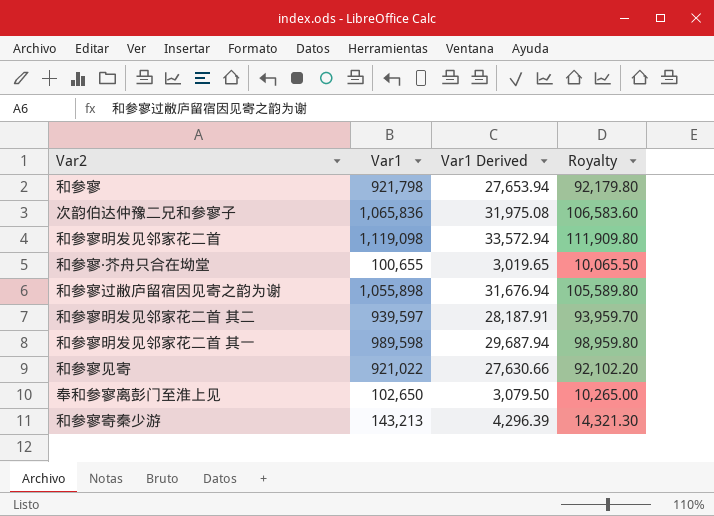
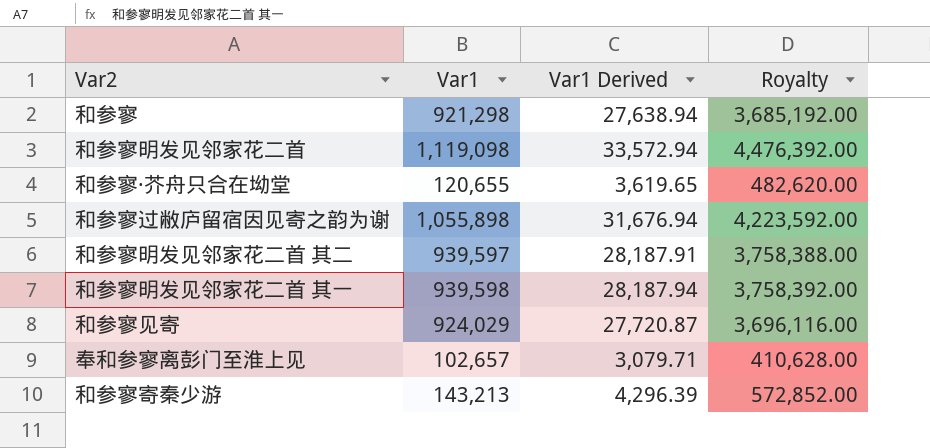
column Royalty | formula: [Var1] * 0.1 -> [Var1] * 4
row 次韵伯达仲豫二兄和参寥子: 1,065,836 | 31,975.08 | 106,583.60 -> none
和参寥 | Var1: 921,798 -> 921,298
和参寥 | Var1 Derived: 27,653.94 -> 27,638.94
和参寥·芥舟只合在坳堂 | Var1: 100,655 -> 120,655
和参寥·芥舟只合在坳堂 | Var1 Derived: 3,019.65 -> 3,619.65
和参寥明发见邻家花二首 其一 | Var1: 989,598 -> 939,598
和参寥明发见邻家花二首 其一 | Var1 Derived: 29,687.94 -> 28,187.94
和参寥见寄 | Var1: 921,022 -> 924,029
和参寥见寄 | Var1 Derived: 27,630.66 -> 27,720.87
奉和参寥离彭门至淮上见 | Var1: 102,650 -> 102,657
奉和参寥离彭门至淮上见 | Var1 Derived: 3,079.50 -> 3,079.71

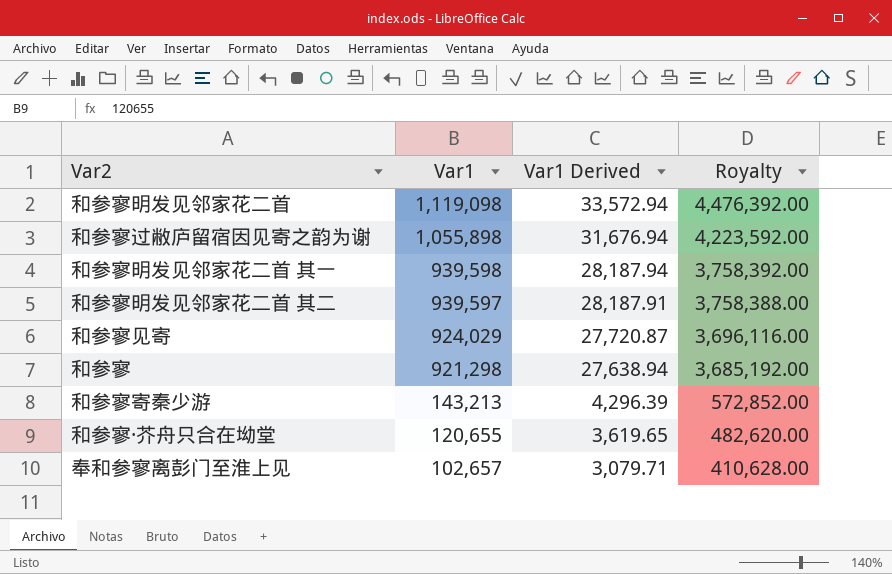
row order: none -> Var1 descending

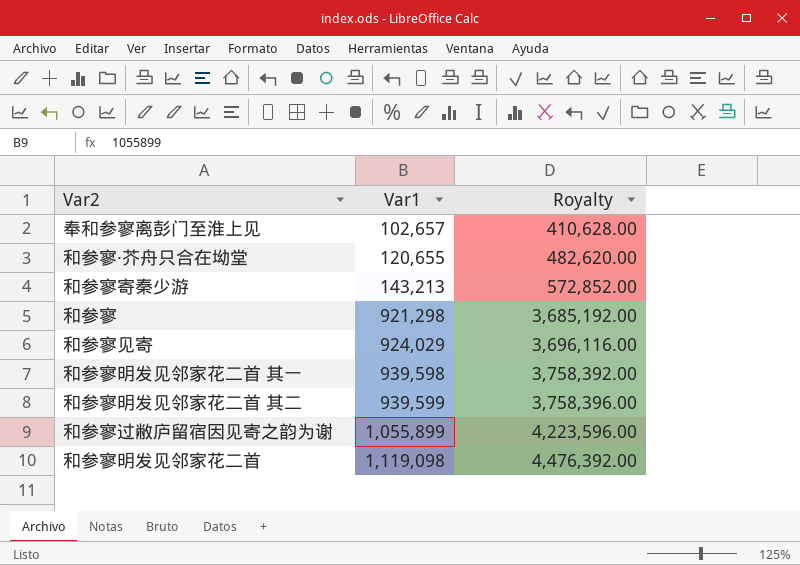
row order: Var1 descending -> Var1 ascending
column Var1 Derived | formula: [Var1] * 0.03 -> none
和参寥明发见邻家花二首 其二 | Var1: 939,597 -> 939,599
和参寥明发见邻家花二首 其二 | Royalty: 3,758,388.00 -> 3,758,396.00
和参寥过敝庐留宿因见寄之韵为谢 | Var1: 1,055,898 -> 1,055,899
和参寥过敝庐留宿因见寄之韵为谢 | Royalty: 4,223,592.00 -> 4,223,596.00

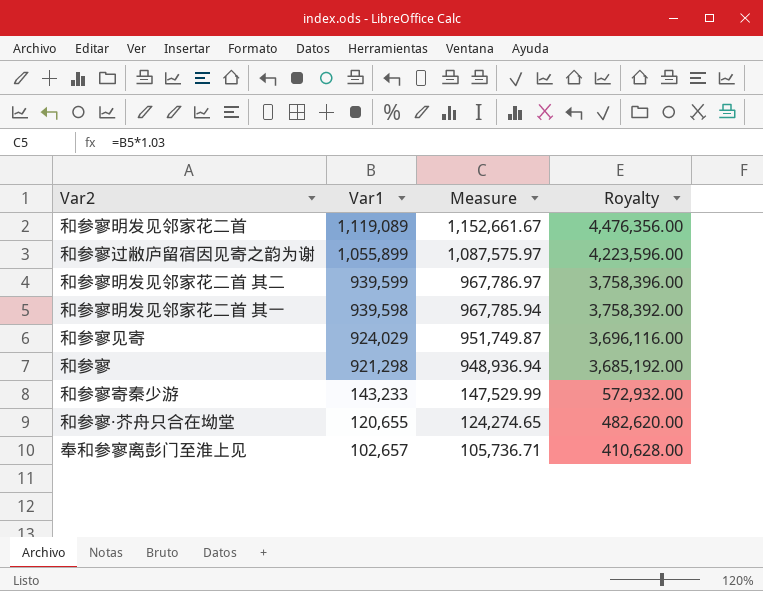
row order: Var1 ascending -> Var1 descending
column Measure | formula: none -> [Var1] * 1.03
和参寥明发见邻家花二首 | Var1: 1,119,098 -> 1,119,089
和参寥明发见邻家花二首 | Royalty: 4,476,392.00 -> 4,476,356.00
和参寥寄秦少游 | Var1: 143,213 -> 143,233
和参寥寄秦少游 | Royalty: 572,852.00 -> 572,932.00

